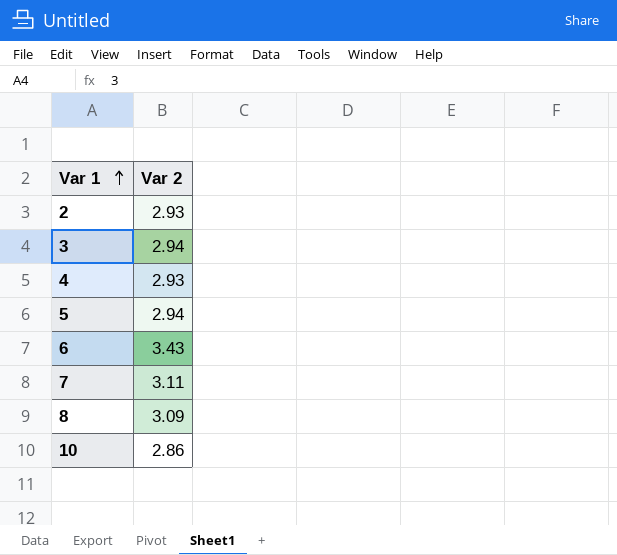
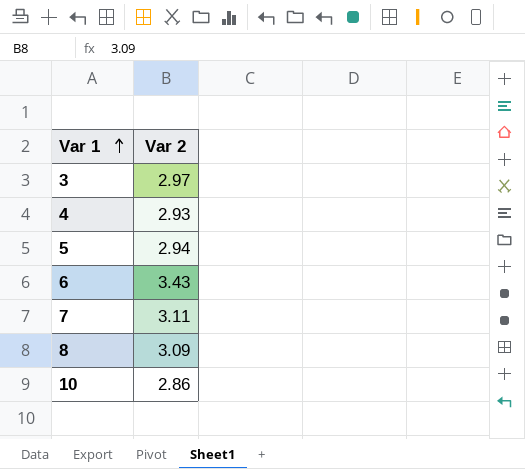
row 2: 2.93 -> none
3 | Var 2: 2.94 -> 2.97

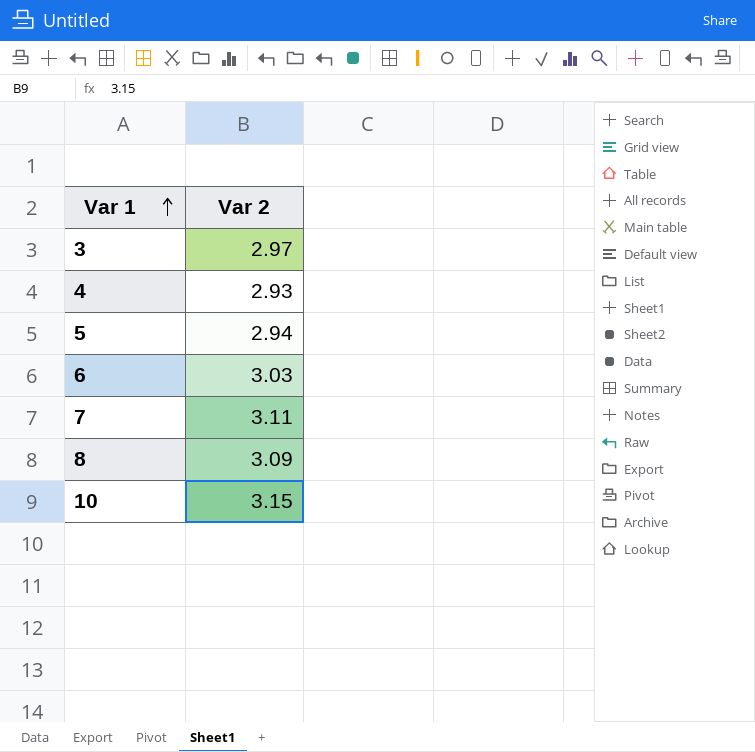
6 | Var 2: 3.43 -> 3.03
10 | Var 2: 2.86 -> 3.15

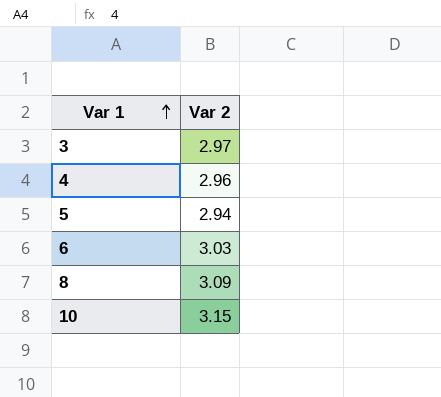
row 7: 3.11 -> none
4 | Var 2: 2.93 -> 2.96

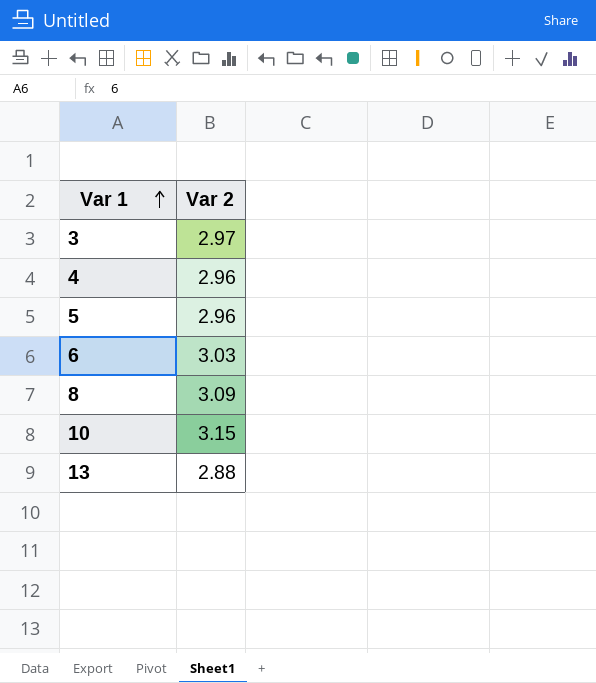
5 | Var 2: 2.94 -> 2.96
row 13: none -> 2.88

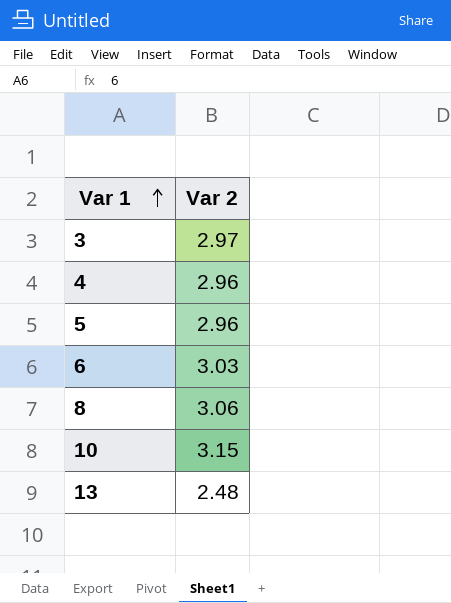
8 | Var 2: 3.09 -> 3.06
13 | Var 2: 2.88 -> 2.48

